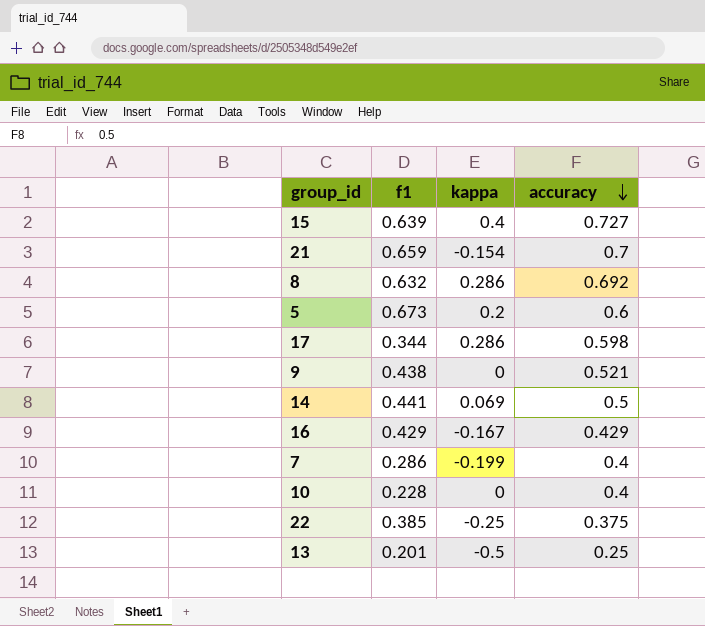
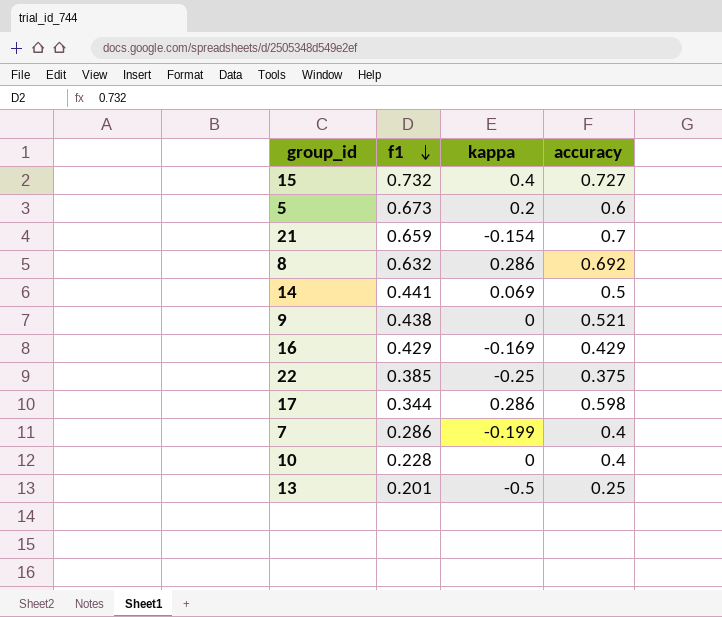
row order: accuracy descending -> f1 descending
15 | f1: 0.639 -> 0.732
16 | kappa: -0.167 -> -0.169

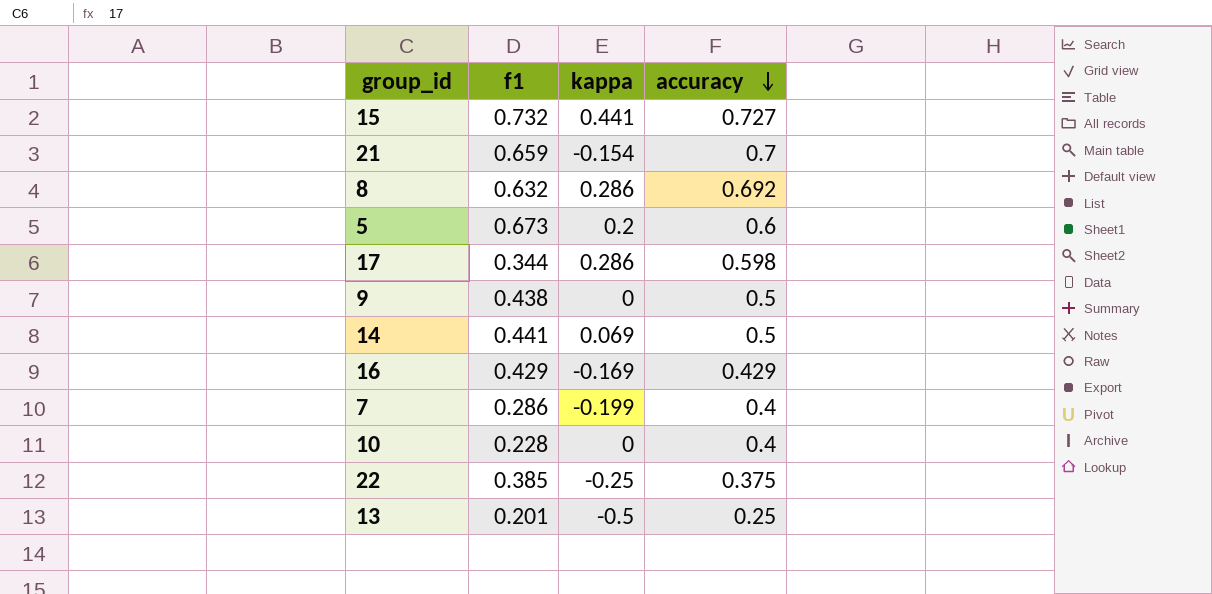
row order: f1 descending -> accuracy descending
15 | kappa: 0.4 -> 0.441
9 | accuracy: 0.521 -> 0.5

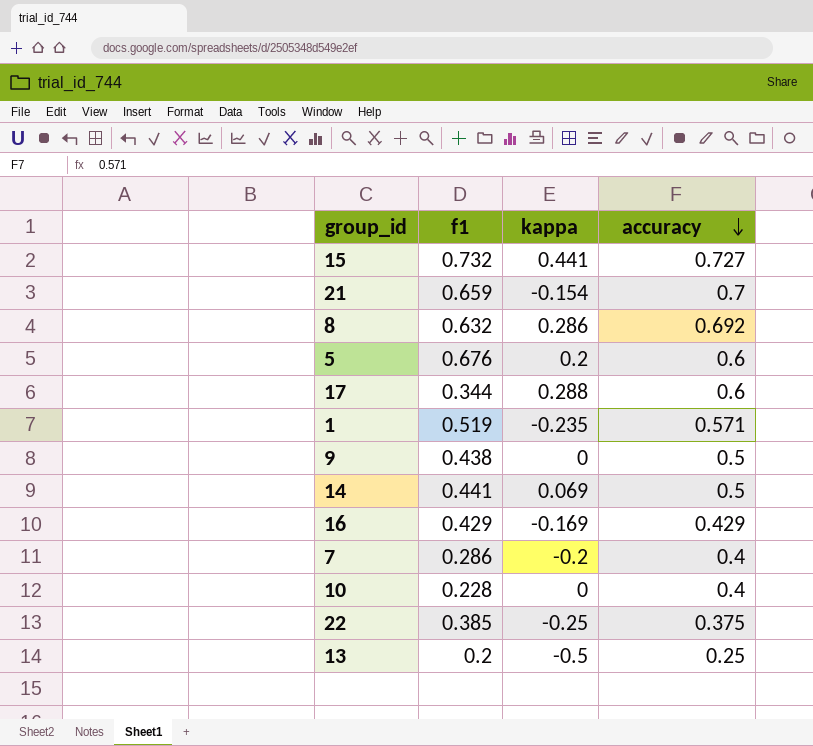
5 | f1: 0.673 -> 0.676
17 | kappa: 0.286 -> 0.288
17 | accuracy: 0.598 -> 0.6
row 1: none -> 0.519 | -0.235 | 0.571
7 | kappa: -0.199 -> -0.2
13 | f1: 0.201 -> 0.2

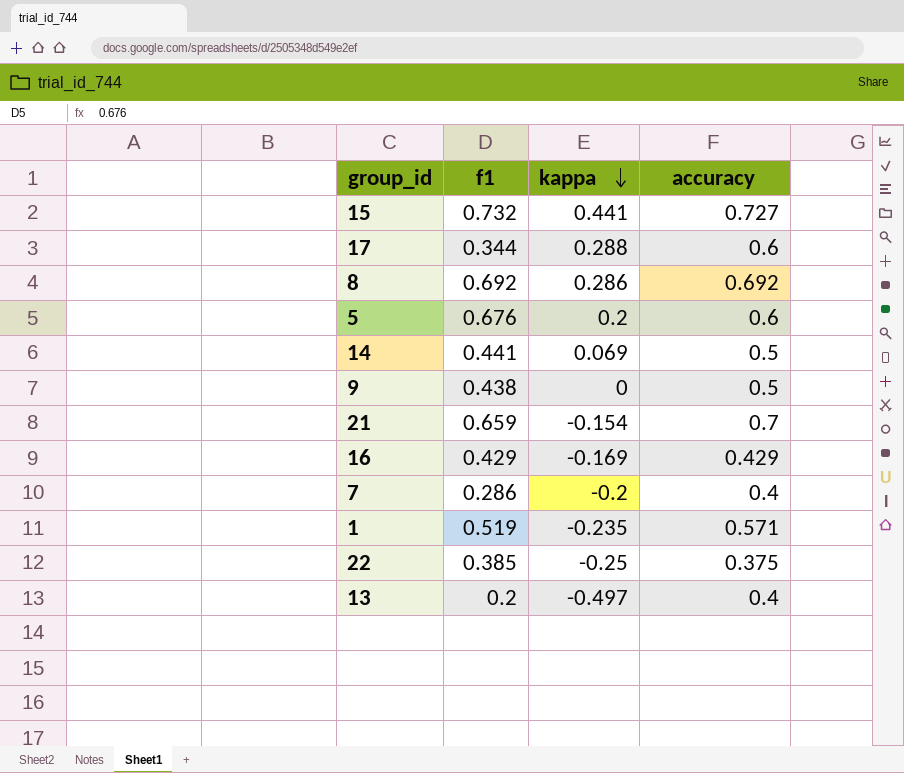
row order: accuracy descending -> kappa descending
row 10: 0.228 | 0 | 0.4 -> none
8 | f1: 0.632 -> 0.692
13 | kappa: -0.5 -> -0.497
13 | accuracy: 0.25 -> 0.4

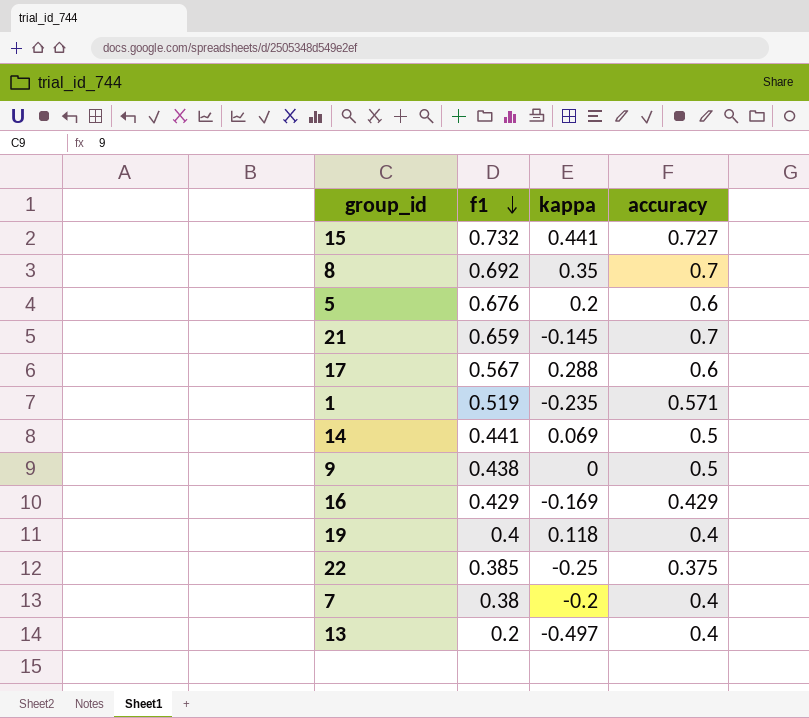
row order: kappa descending -> f1 descending
8 | kappa: 0.286 -> 0.35
8 | accuracy: 0.692 -> 0.7
21 | kappa: -0.154 -> -0.145
17 | f1: 0.344 -> 0.567
row 19: none -> 0.4 | 0.118 | 0.4
7 | f1: 0.286 -> 0.38

